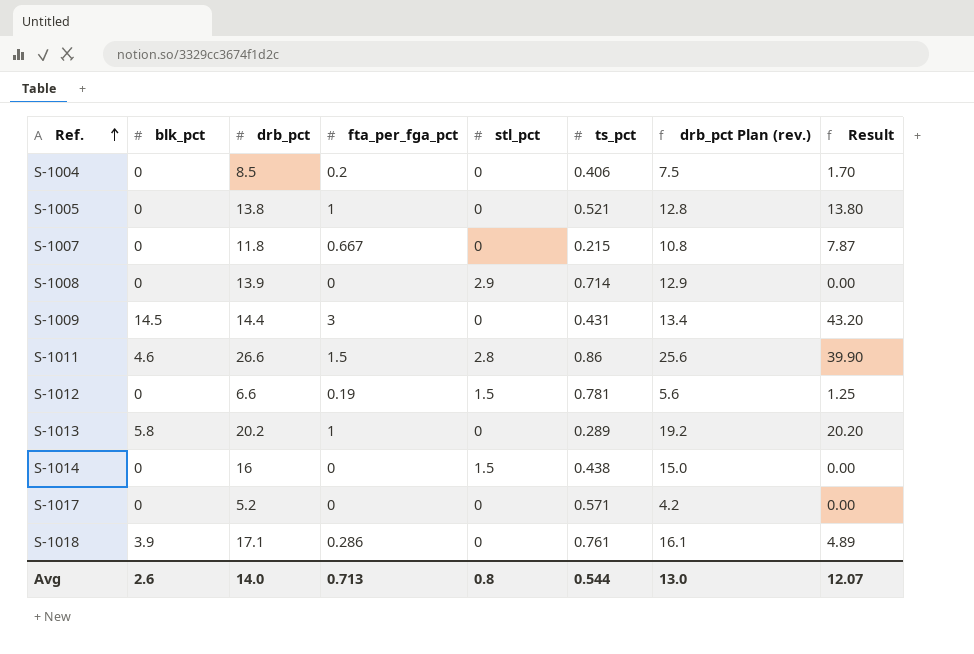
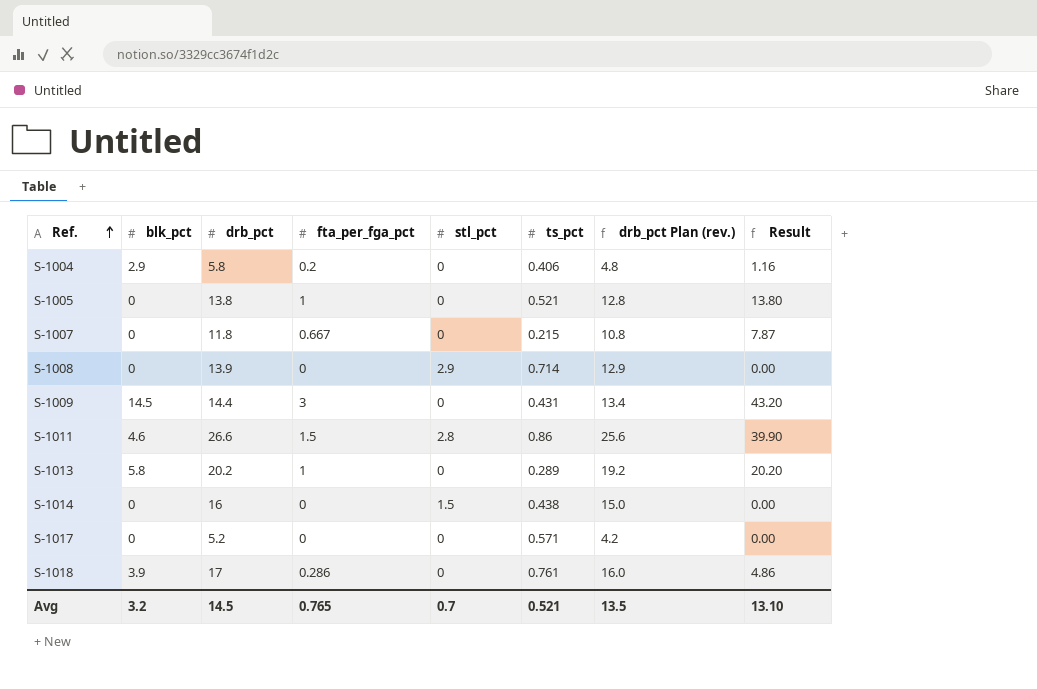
row S-1012: 0 | 6.6 | 0.19 | 1.5 | 0.781 | 5.6 | 1.25 -> none
S-1004 | blk_pct: 0 -> 2.9
S-1004 | drb_pct: 8.5 -> 5.8
S-1004 | drb_pct Plan (rev.): 7.5 -> 4.8
S-1004 | Result: 1.70 -> 1.16
S-1018 | drb_pct: 17.1 -> 17
S-1018 | drb_pct Plan (rev.): 16.1 -> 16.0
S-1018 | Result: 4.89 -> 4.86
Avg | blk_pct: 2.6 -> 3.2
Avg | drb_pct: 14.0 -> 14.5
Avg | fta_per_fga_pct: 0.713 -> 0.765
Avg | stl_pct: 0.8 -> 0.7
Avg | ts_pct: 0.544 -> 0.521
Avg | drb_pct Plan (rev.): 13.0 -> 13.5
Avg | Result: 12.07 -> 13.10

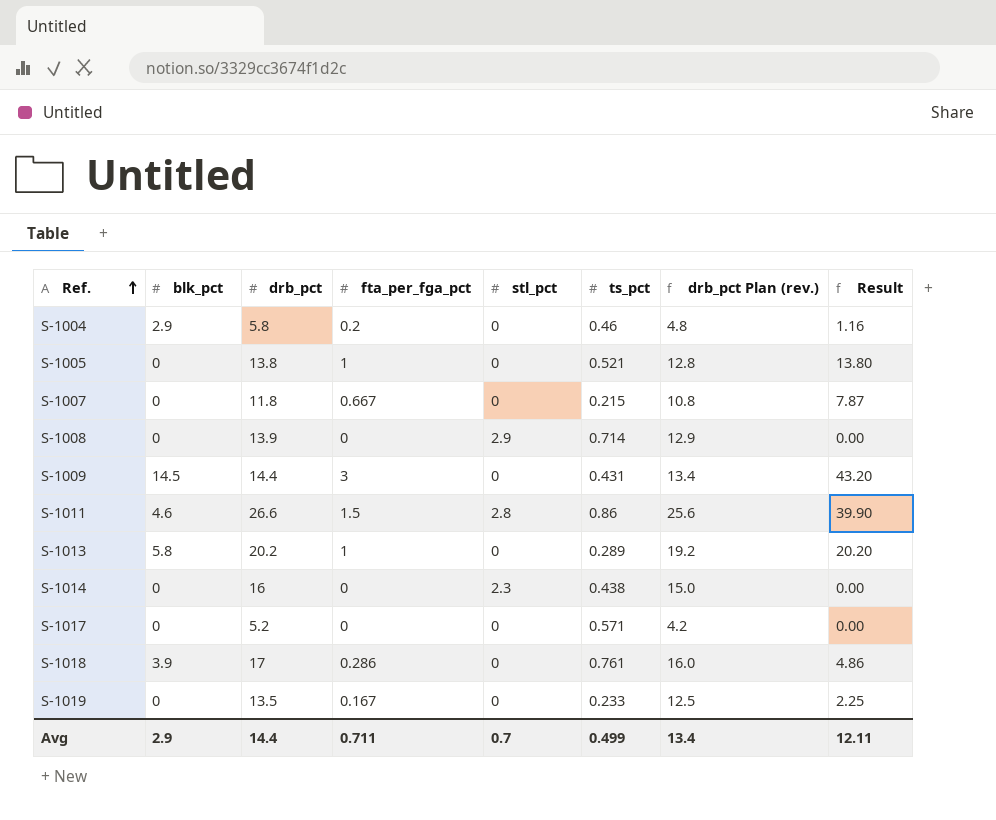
S-1004 | ts_pct: 0.406 -> 0.46
S-1014 | stl_pct: 1.5 -> 2.3
row S-1019: none -> 0 | 13.5 | 0.167 | 0 | 0.233 | 12.5 | 2.25
Avg | blk_pct: 3.2 -> 2.9
Avg | drb_pct: 14.5 -> 14.4
Avg | fta_per_fga_pct: 0.765 -> 0.711
Avg | ts_pct: 0.521 -> 0.499
Avg | drb_pct Plan (rev.): 13.5 -> 13.4
Avg | Result: 13.10 -> 12.11

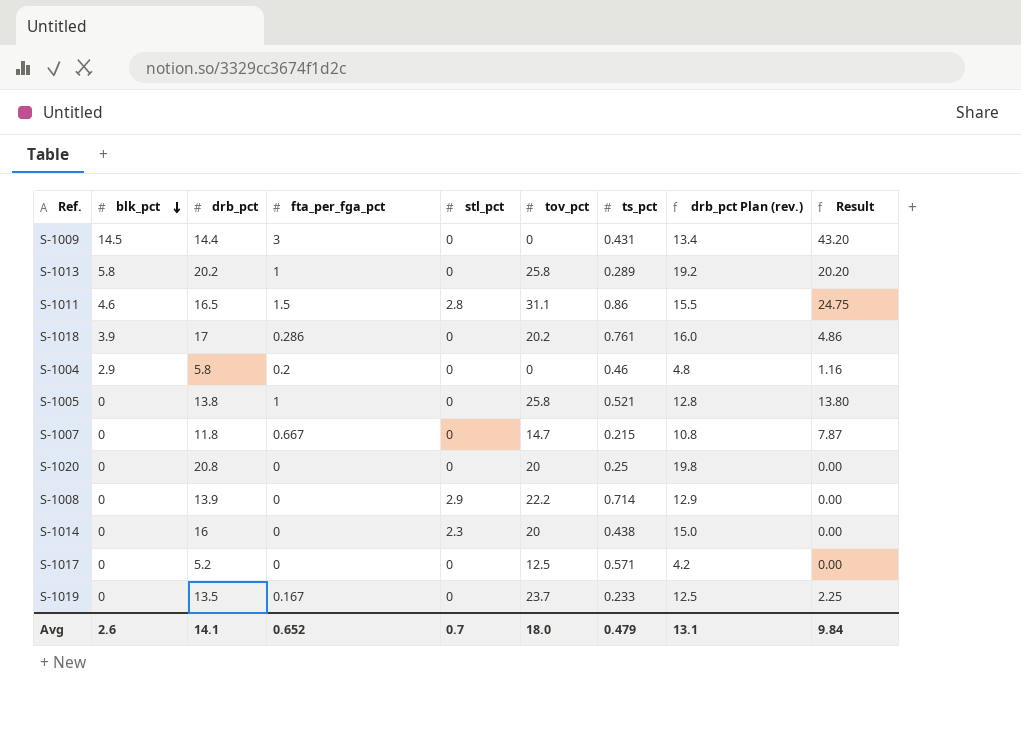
row order: Ref. ascending -> blk_pct descending
column tov_pct | position: none -> 6
S-1011 | drb_pct: 26.6 -> 16.5
S-1011 | drb_pct Plan (rev.): 25.6 -> 15.5
S-1011 | Result: 39.90 -> 24.75
row S-1020: none -> 0 | 20.8 | 0 | 0 | 20 | 0.25 | 19.8 | 0.00
Avg | blk_pct: 2.9 -> 2.6
Avg | drb_pct: 14.4 -> 14.1
Avg | fta_per_fga_pct: 0.711 -> 0.652
Avg | ts_pct: 0.499 -> 0.479
Avg | drb_pct Plan (rev.): 13.4 -> 13.1
Avg | Result: 12.11 -> 9.84

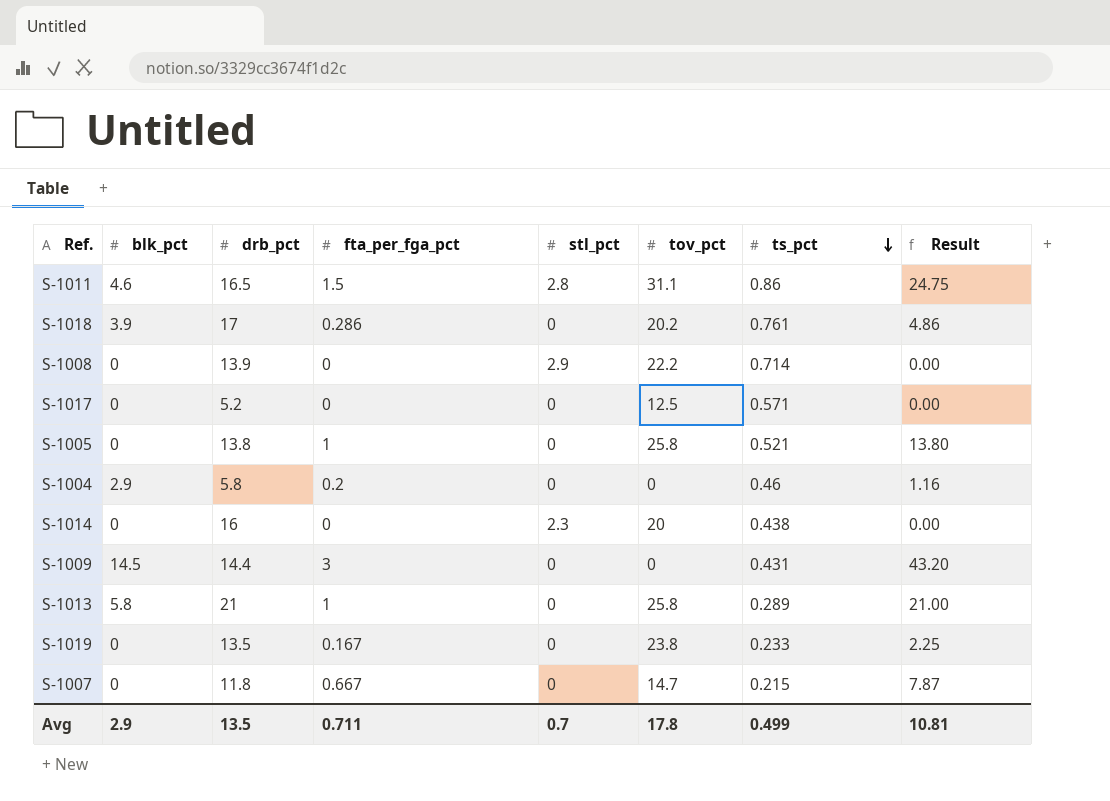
row order: blk_pct descending -> ts_pct descending
column drb_pct Plan (rev.) | formula: [drb_pct] - 1 -> none
row S-1020: 0 | 20.8 | 0 | 0 | 20 | 0.25 | 19.8 | 0.00 -> none
S-1013 | drb_pct: 20.2 -> 21
S-1013 | Result: 20.20 -> 21.00
S-1019 | tov_pct: 23.7 -> 23.8
Avg | blk_pct: 2.6 -> 2.9
Avg | drb_pct: 14.1 -> 13.5
Avg | fta_per_fga_pct: 0.652 -> 0.711
Avg | tov_pct: 18.0 -> 17.8
Avg | ts_pct: 0.479 -> 0.499
Avg | Result: 9.84 -> 10.81

